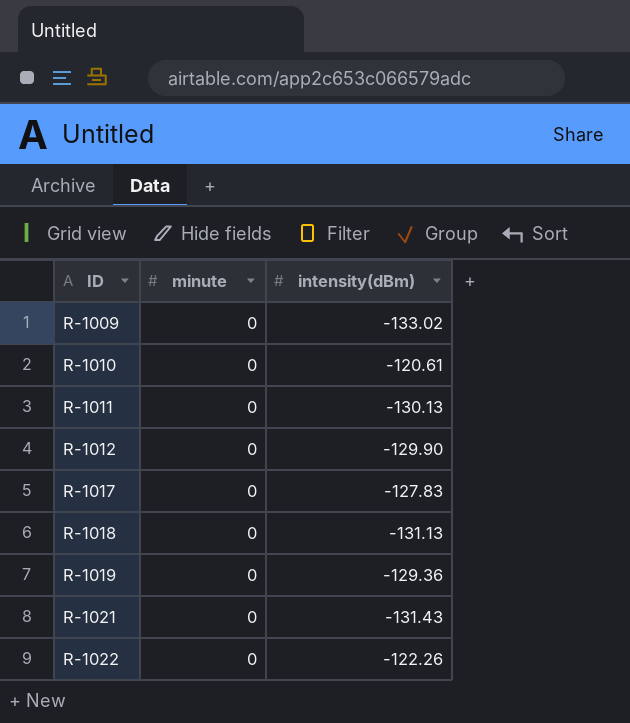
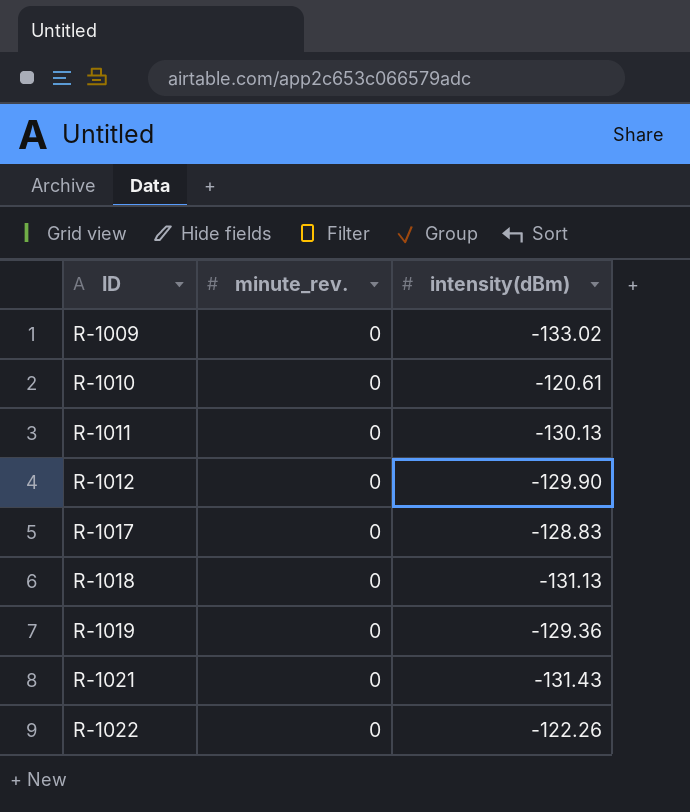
column name: minute -> minute_rev.
R-1017 | intensity(dBm): -127.83 -> -128.83

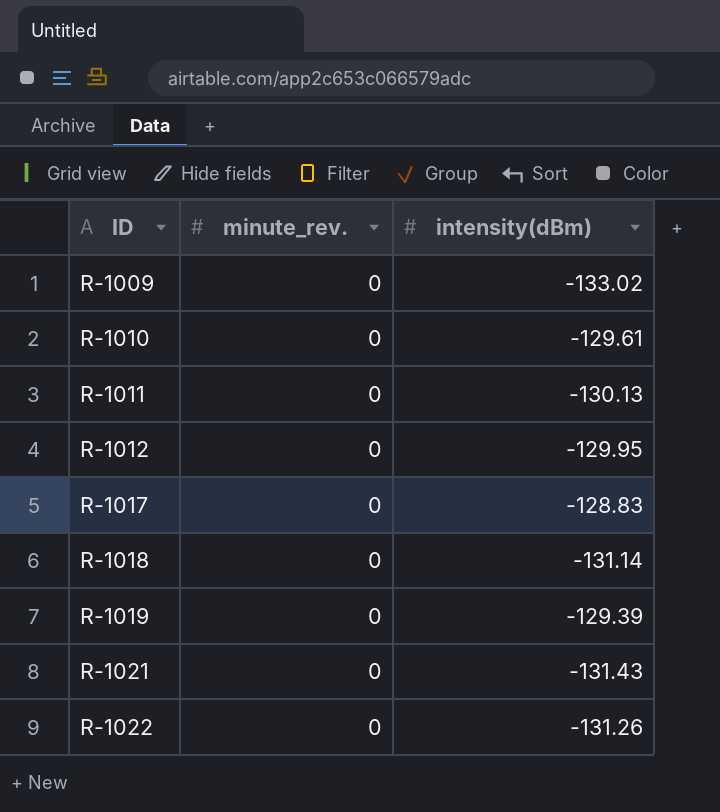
R-1010 | intensity(dBm): -120.61 -> -129.61
R-1012 | intensity(dBm): -129.90 -> -129.95
R-1018 | intensity(dBm): -131.13 -> -131.14
R-1019 | intensity(dBm): -129.36 -> -129.39
R-1022 | intensity(dBm): -122.26 -> -131.26

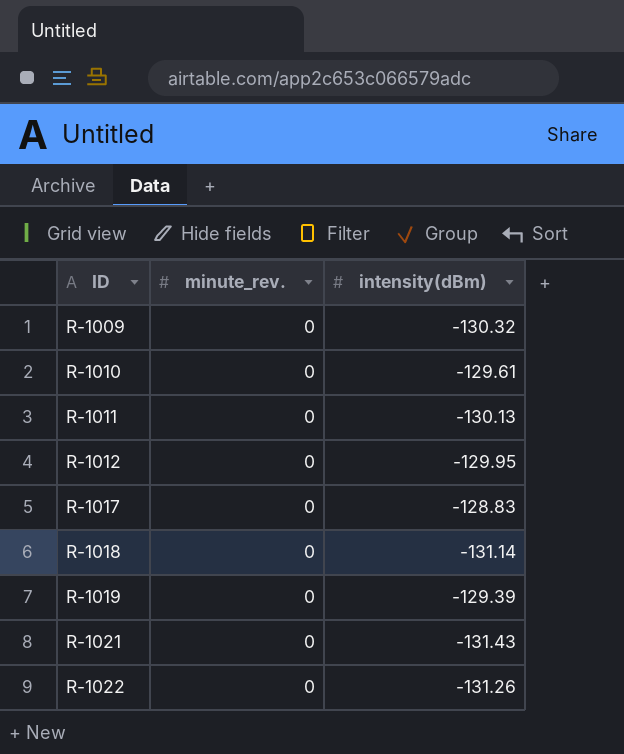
R-1009 | intensity(dBm): -133.02 -> -130.32

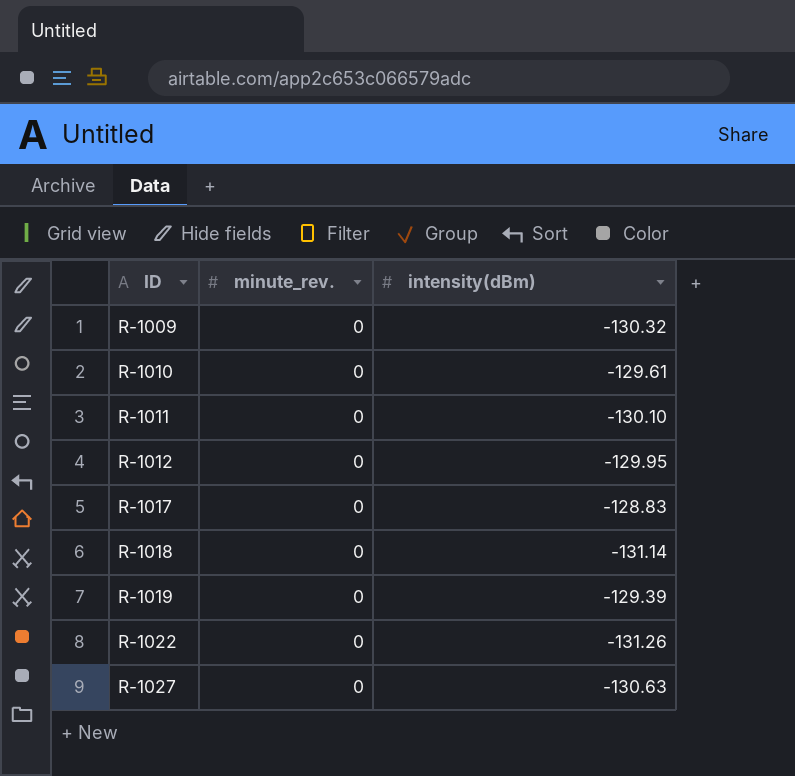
row R-1021: 0 | -131.43 -> none
R-1011 | intensity(dBm): -130.13 -> -130.10
row R-1027: none -> 0 | -130.63

